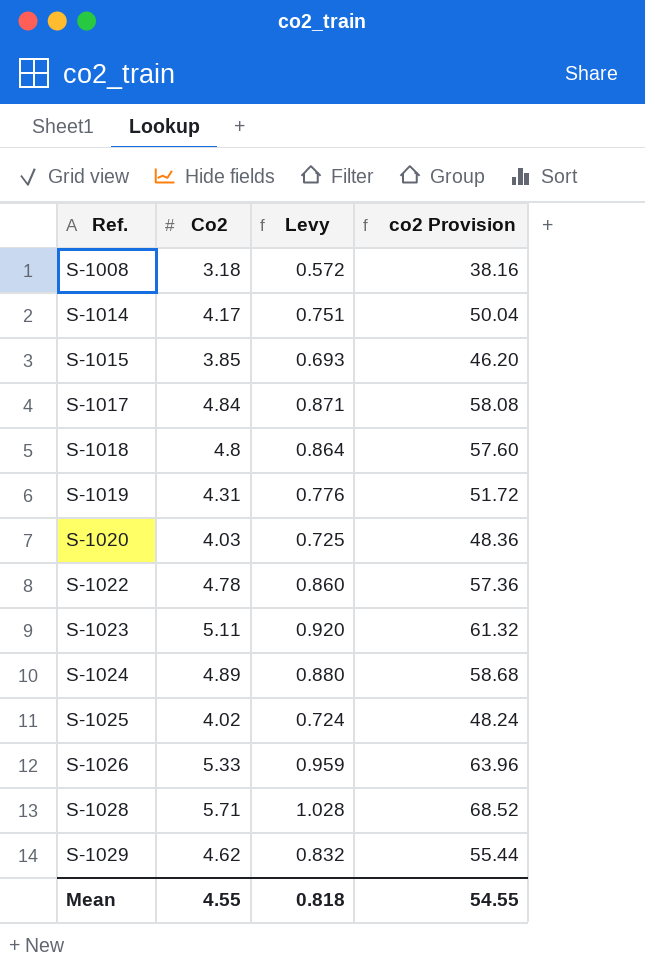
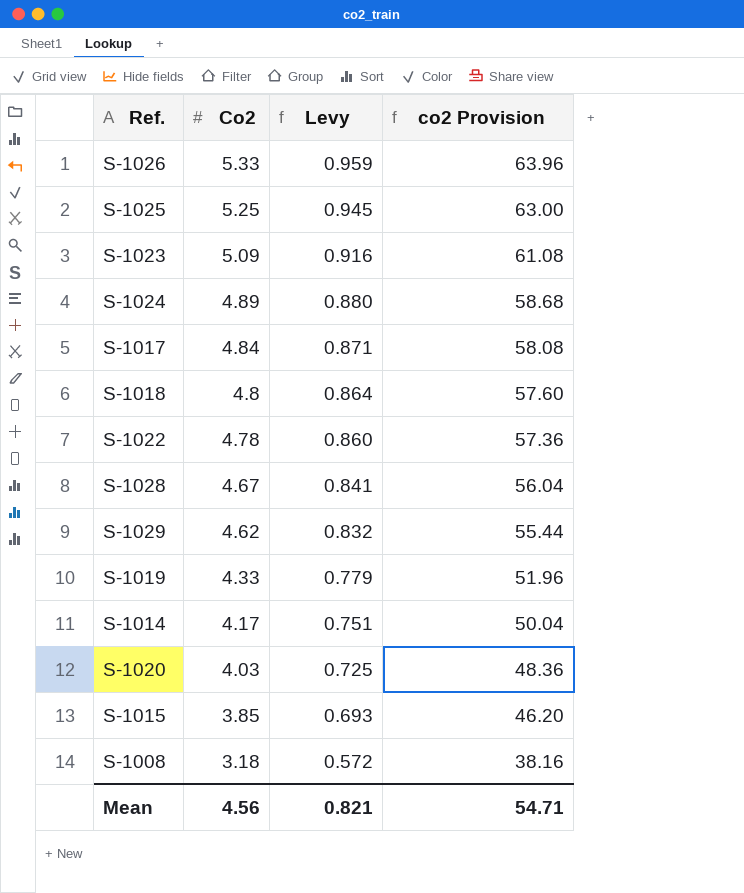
row order: Ref. ascending -> Co2 descending
S-1025 | Co2: 4.02 -> 5.25
S-1025 | Levy: 0.724 -> 0.945
S-1025 | co2 Provision: 48.24 -> 63.00
S-1023 | Co2: 5.11 -> 5.09
S-1023 | Levy: 0.920 -> 0.916
S-1023 | co2 Provision: 61.32 -> 61.08
S-1028 | Co2: 5.71 -> 4.67
S-1028 | Levy: 1.028 -> 0.841
S-1028 | co2 Provision: 68.52 -> 56.04
S-1019 | Co2: 4.31 -> 4.33
S-1019 | Levy: 0.776 -> 0.779
S-1019 | co2 Provision: 51.72 -> 51.96
Mean | Co2: 4.55 -> 4.56
Mean | Levy: 0.818 -> 0.821
Mean | co2 Provision: 54.55 -> 54.71

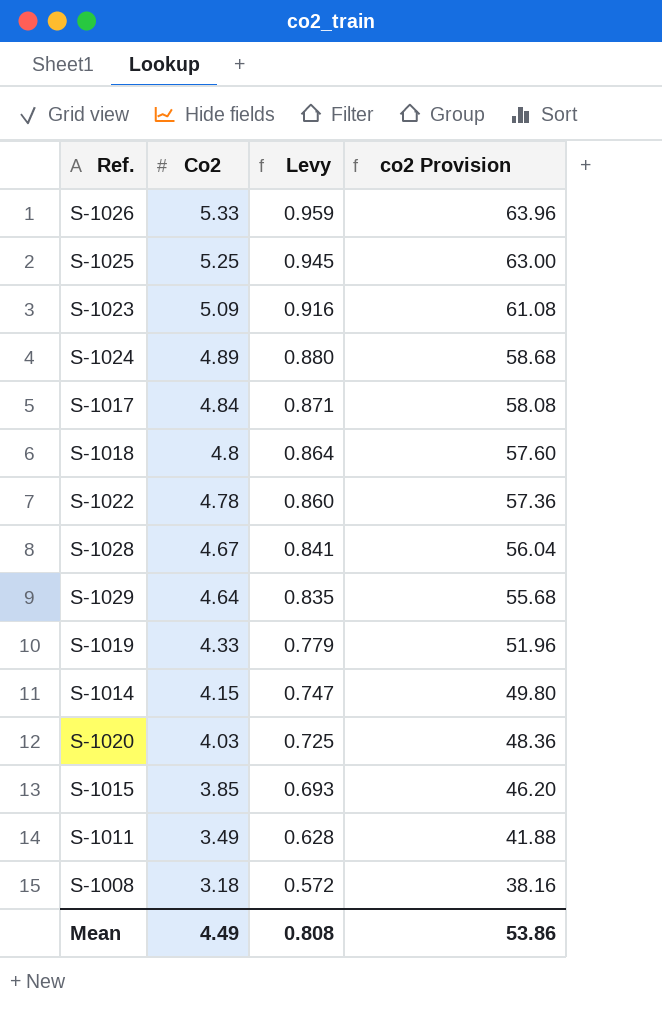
S-1029 | Co2: 4.62 -> 4.64
S-1029 | Levy: 0.832 -> 0.835
S-1029 | co2 Provision: 55.44 -> 55.68
S-1014 | Co2: 4.17 -> 4.15
S-1014 | Levy: 0.751 -> 0.747
S-1014 | co2 Provision: 50.04 -> 49.80
row S-1011: none -> 3.49 | 0.628 | 41.88
Mean | Co2: 4.56 -> 4.49
Mean | Levy: 0.821 -> 0.808
Mean | co2 Provision: 54.71 -> 53.86

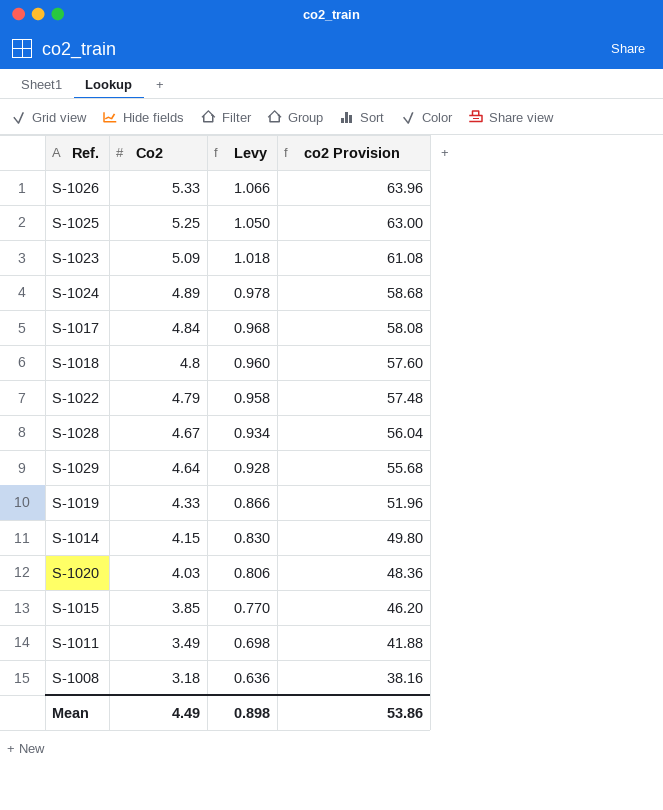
column Levy | formula: [Co2] * 0.18 -> [Co2] * 0.2
S-1022 | Co2: 4.78 -> 4.79
S-1022 | co2 Provision: 57.36 -> 57.48
Mean | Levy: 0.808 -> 0.898

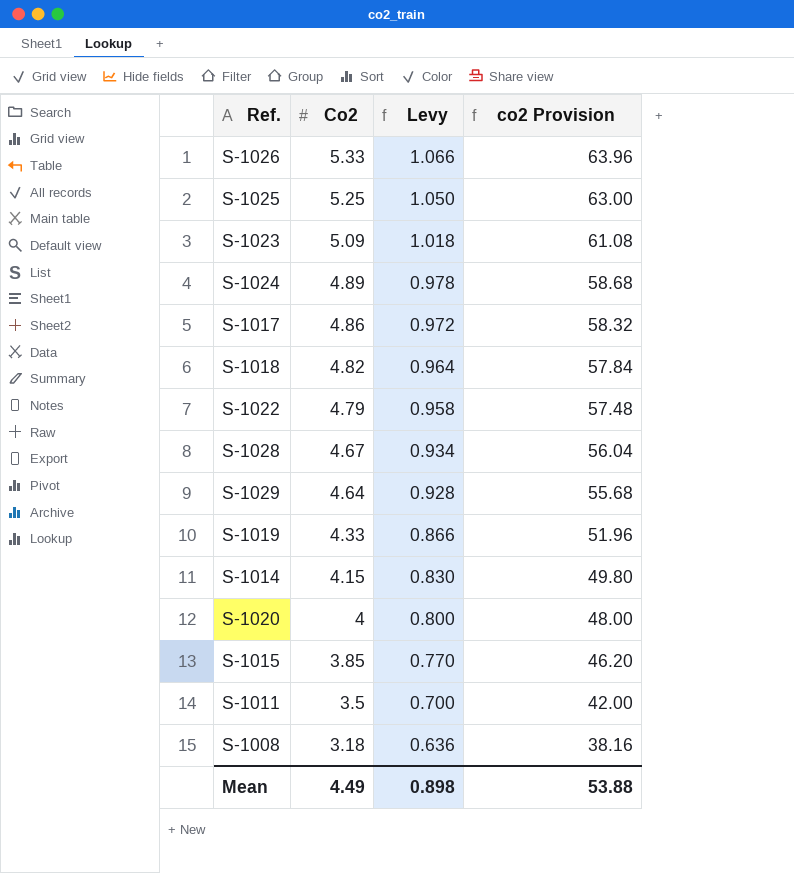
S-1017 | Co2: 4.84 -> 4.86
S-1017 | Levy: 0.968 -> 0.972
S-1017 | co2 Provision: 58.08 -> 58.32
S-1018 | Co2: 4.8 -> 4.82
S-1018 | Levy: 0.960 -> 0.964
S-1018 | co2 Provision: 57.60 -> 57.84
S-1020 | Co2: 4.03 -> 4
S-1020 | Levy: 0.806 -> 0.800
S-1020 | co2 Provision: 48.36 -> 48.00
S-1011 | Co2: 3.49 -> 3.5
S-1011 | Levy: 0.698 -> 0.700
S-1011 | co2 Provision: 41.88 -> 42.00
Mean | co2 Provision: 53.86 -> 53.88

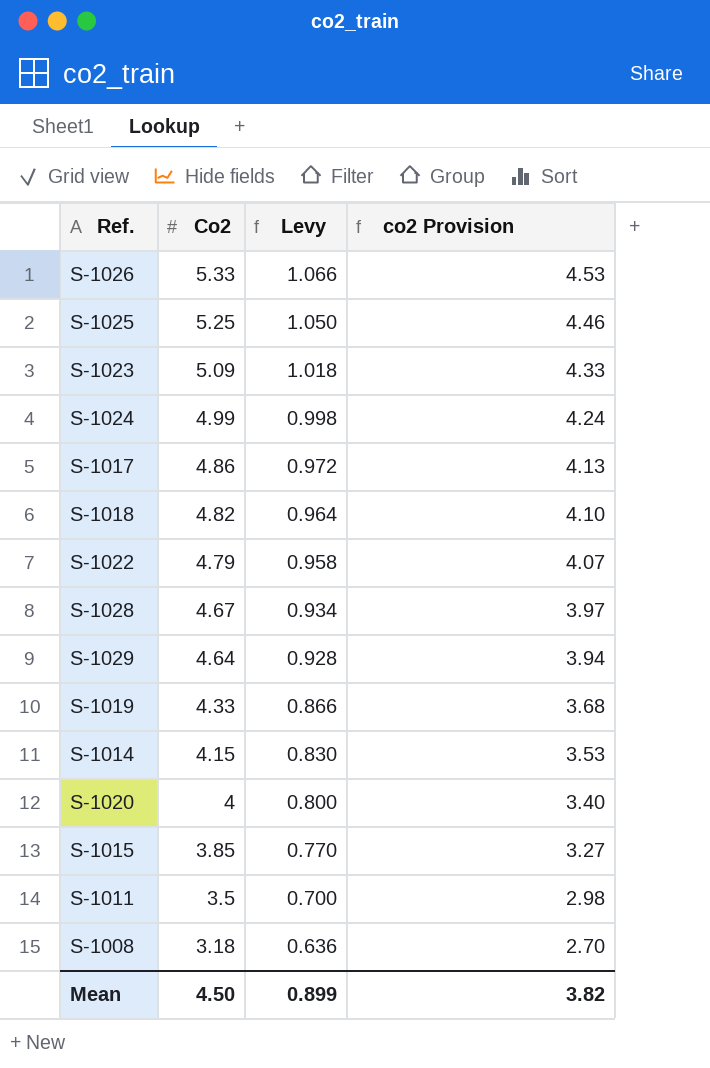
column co2 Provision | formula: [Co2] * 12 -> [Co2] * 0.85
S-1024 | Co2: 4.89 -> 4.99
S-1024 | Levy: 0.978 -> 0.998
Mean | Co2: 4.49 -> 4.50
Mean | Levy: 0.898 -> 0.899
Mean | co2 Provision: 53.88 -> 3.82

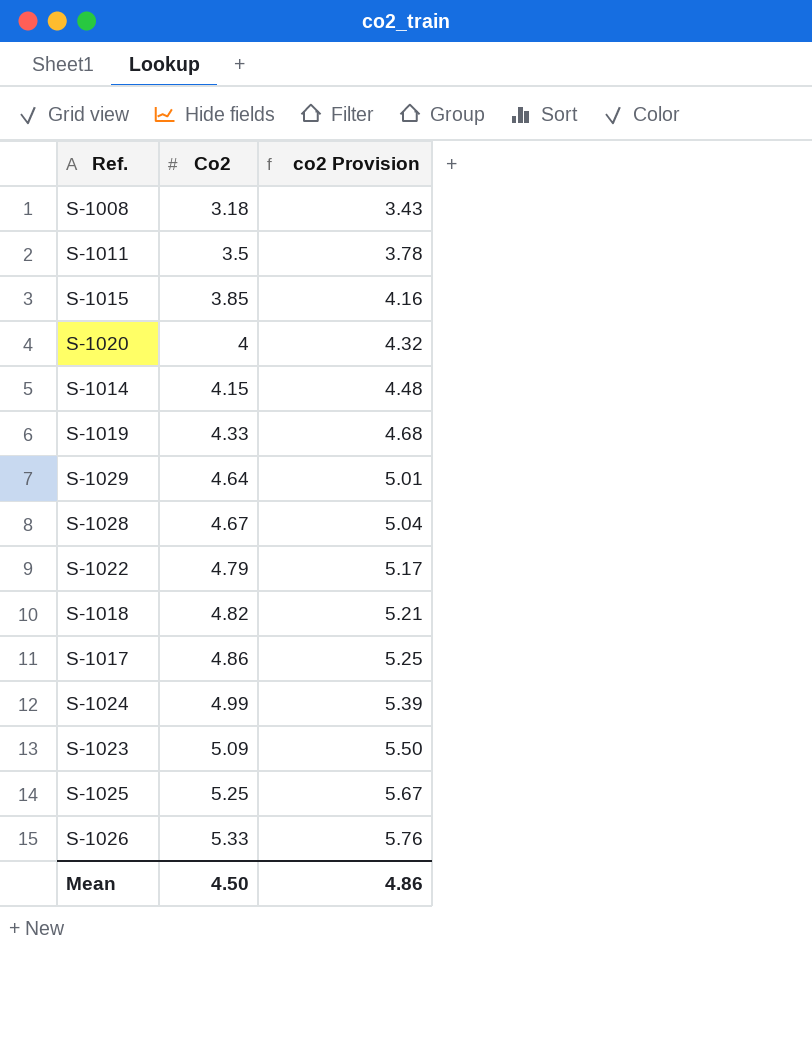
row order: Co2 descending -> Co2 ascending
column Levy | formula: [Co2] * 0.2 -> none
column co2 Provision | formula: [Co2] * 0.85 -> [Co2] * 1.08
Mean | co2 Provision: 3.82 -> 4.86

